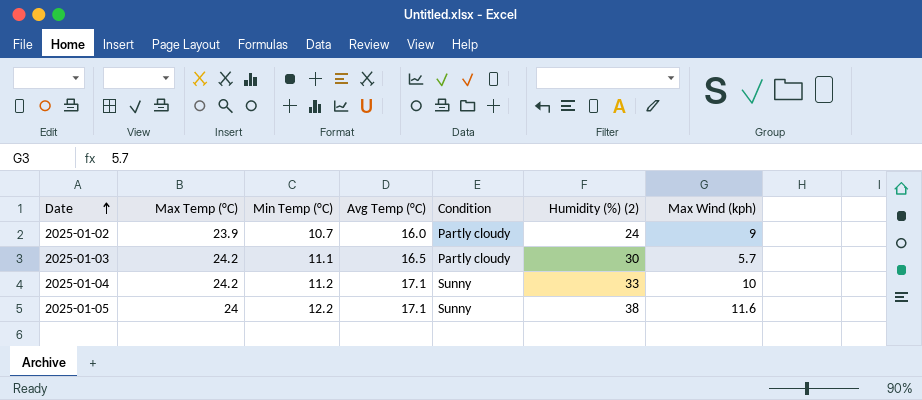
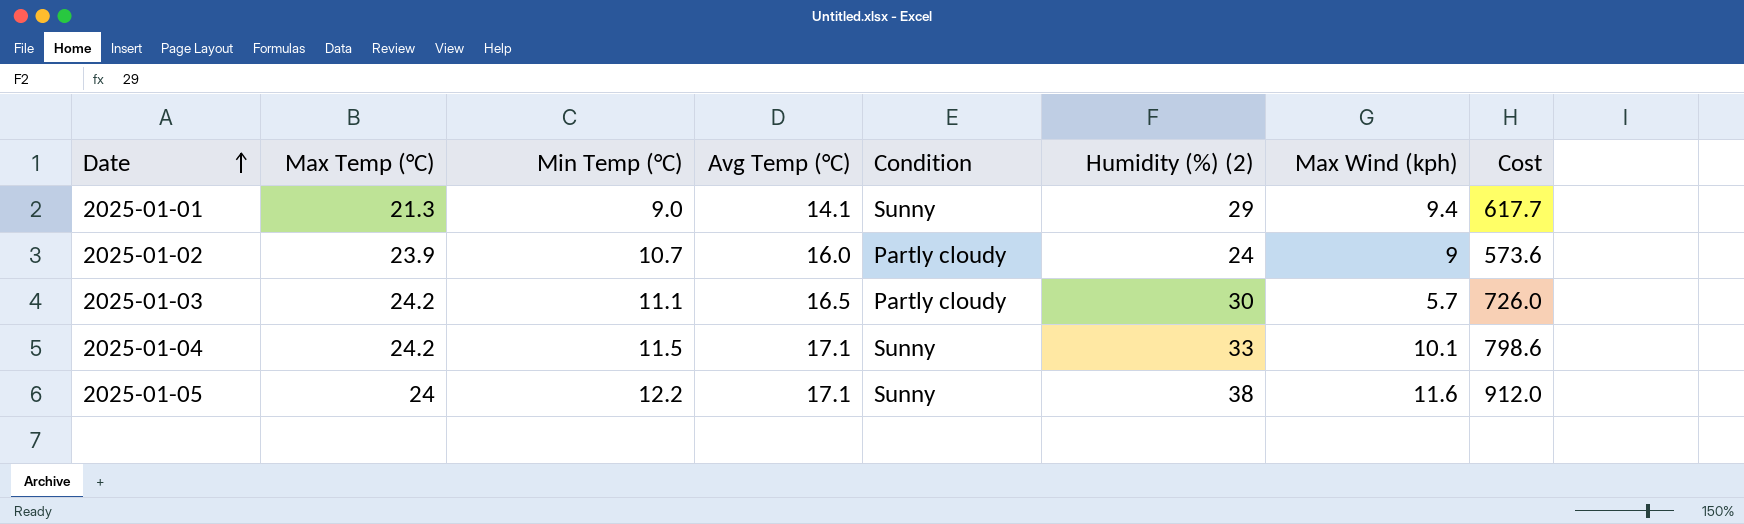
column Cost | formula: none -> [Max Temp (°C)] * [Humidity (%) (2)]
row 2025-01-01: none -> 21.3 | 9.0 | 14.1 | Sunny | 29 | 9.4 | 617.7
2025-01-04 | Min Temp (°C): 11.2 -> 11.5
2025-01-04 | Max Wind (kph): 10 -> 10.1

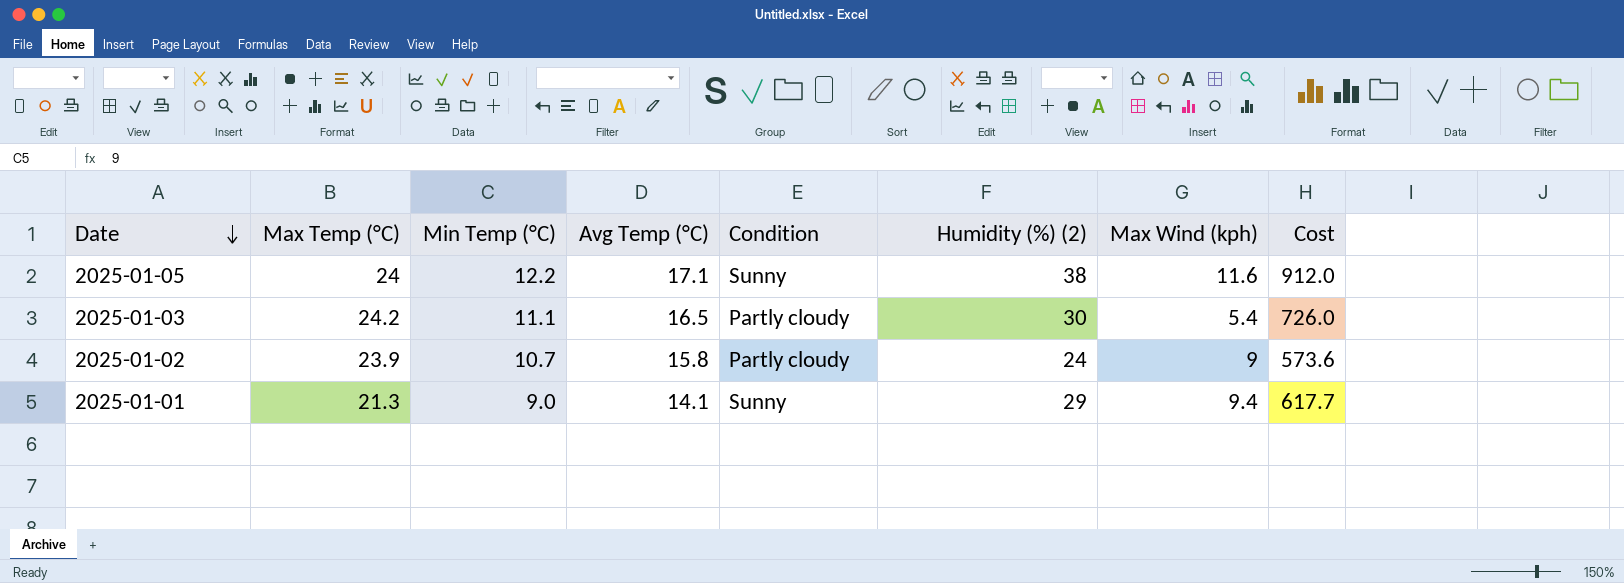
row order: Date ascending -> Date descending
row 2025-01-04: 24.2 | 11.5 | 17.1 | Sunny | 33 | 10.1 | 798.6 -> none
2025-01-03 | Max Wind (kph): 5.7 -> 5.4
2025-01-02 | Avg Temp (°C): 16.0 -> 15.8

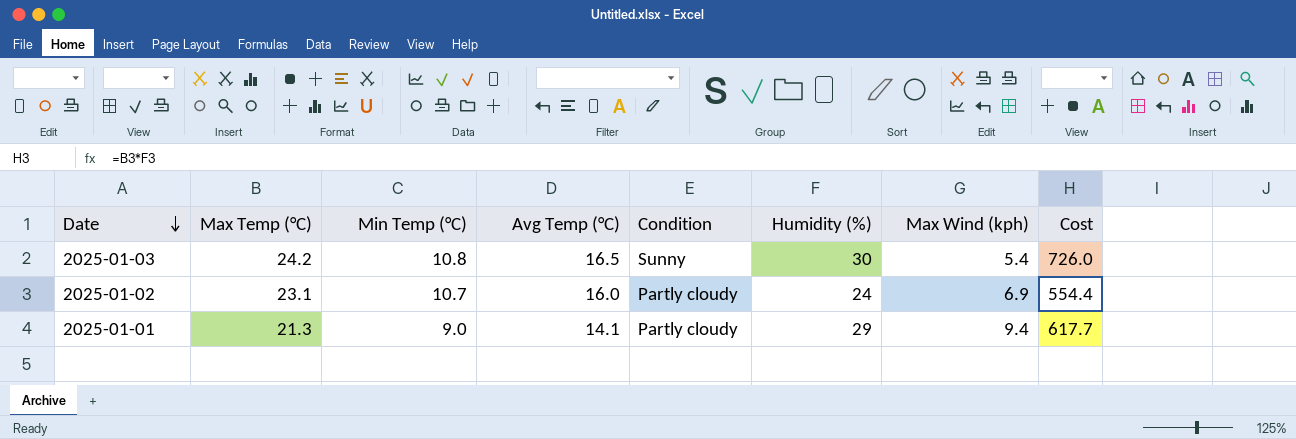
column name: Humidity (%) (2) -> Humidity (%)
row 2025-01-05: 24 | 12.2 | 17.1 | Sunny | 38 | 11.6 | 912.0 -> none
2025-01-03 | Min Temp (°C): 11.1 -> 10.8
2025-01-03 | Condition: Partly cloudy -> Sunny
2025-01-02 | Max Temp (°C): 23.9 -> 23.1
2025-01-02 | Avg Temp (°C): 15.8 -> 16.0
2025-01-02 | Max Wind (kph): 9 -> 6.9
2025-01-02 | Cost: 573.6 -> 554.4
2025-01-01 | Condition: Sunny -> Partly cloudy

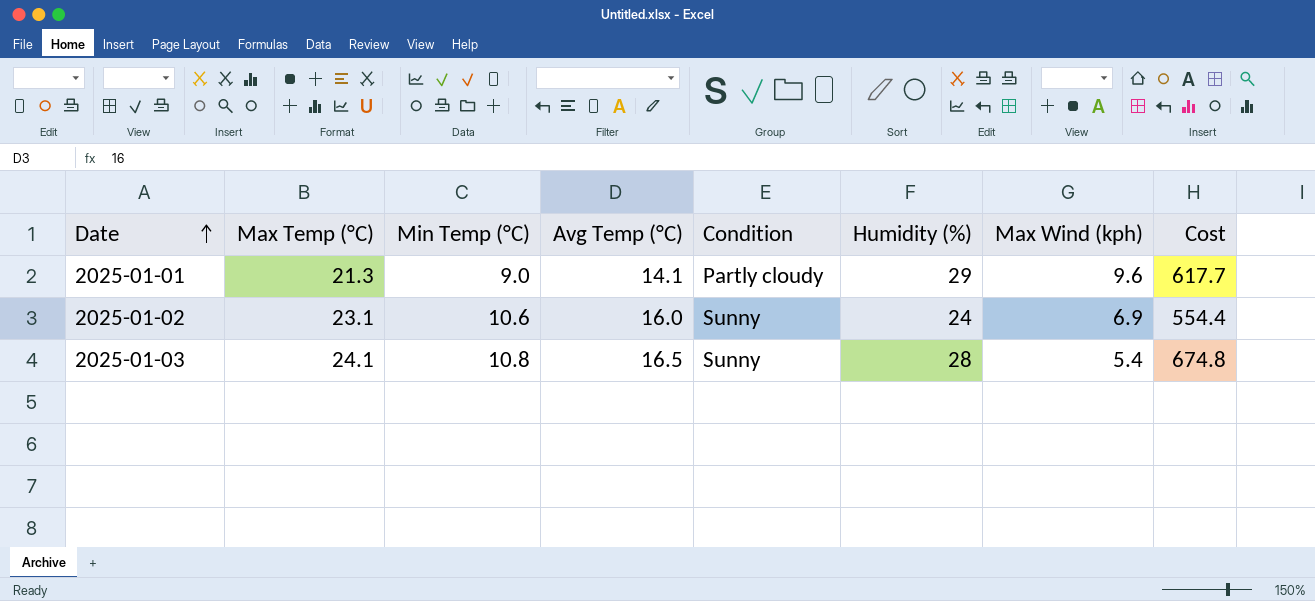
row order: Date descending -> Date ascending
2025-01-01 | Max Wind (kph): 9.4 -> 9.6
2025-01-02 | Min Temp (°C): 10.7 -> 10.6
2025-01-02 | Condition: Partly cloudy -> Sunny
2025-01-03 | Max Temp (°C): 24.2 -> 24.1
2025-01-03 | Humidity (%): 30 -> 28
2025-01-03 | Cost: 726.0 -> 674.8

